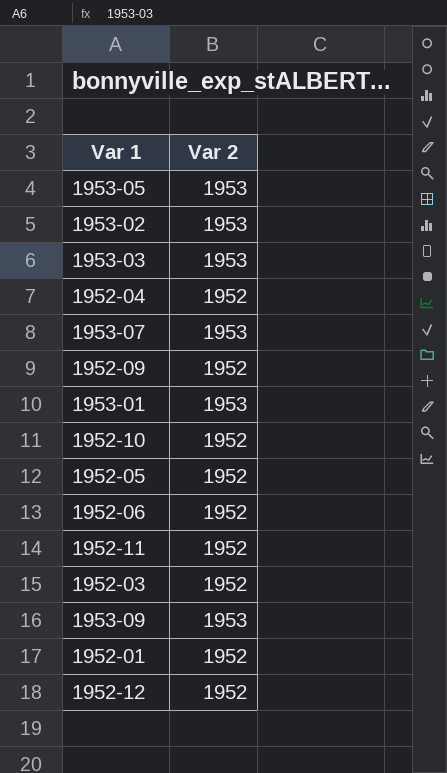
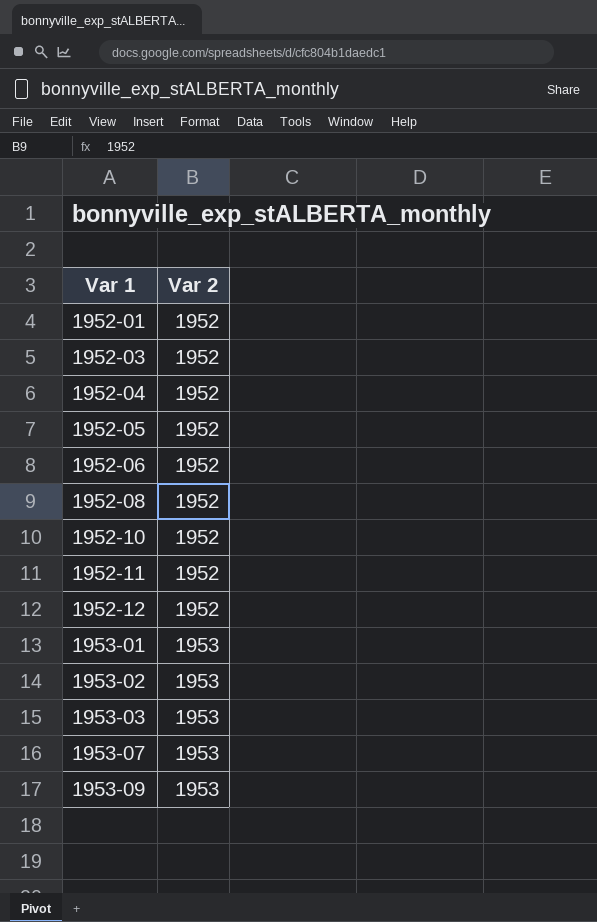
row order: none -> Var 1 ascending
row 1953-05: 1953 -> none
row 1952-09: 1952 -> none
row 1952-08: none -> 1952

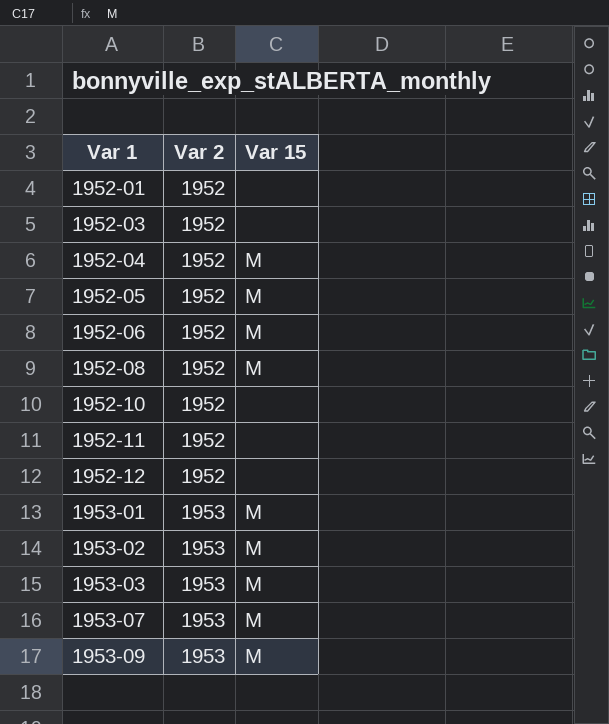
column Var 15 | position: none -> 3

